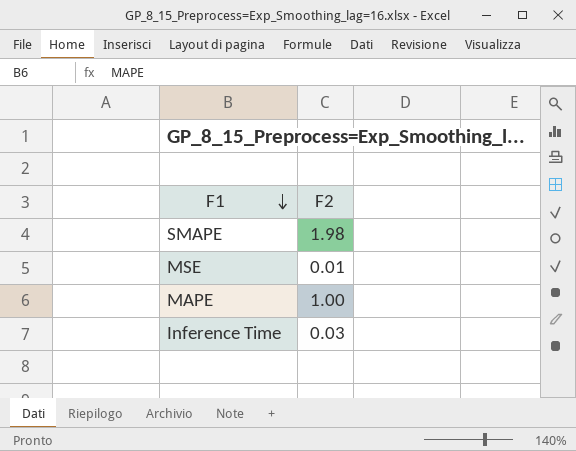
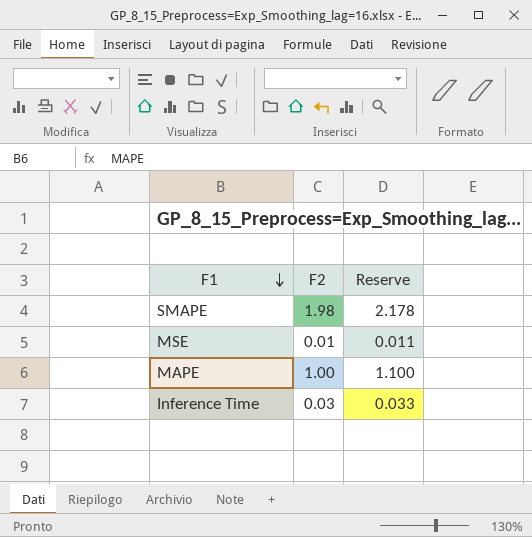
column Reserve | formula: none -> [F2] * 1.1

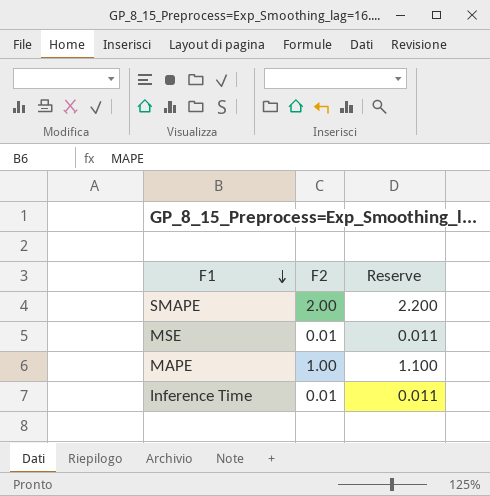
SMAPE | F2: 1.98 -> 2.00
SMAPE | Reserve: 2.178 -> 2.200
Inference Time | F2: 0.03 -> 0.01
Inference Time | Reserve: 0.033 -> 0.011

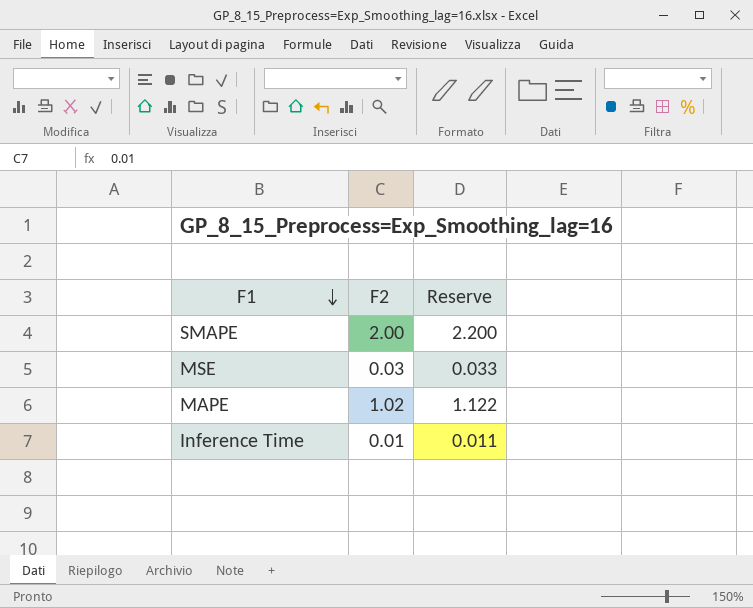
MSE | F2: 0.01 -> 0.03
MSE | Reserve: 0.011 -> 0.033
MAPE | F2: 1.00 -> 1.02
MAPE | Reserve: 1.100 -> 1.122

